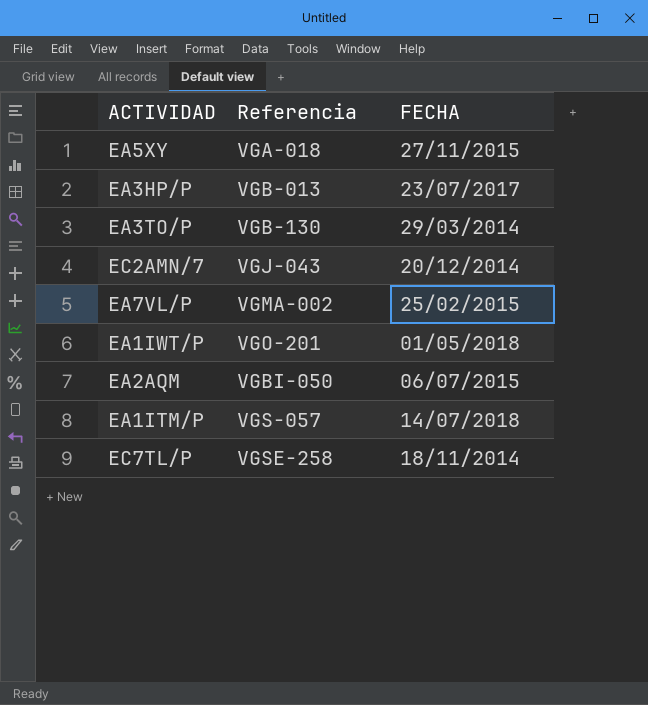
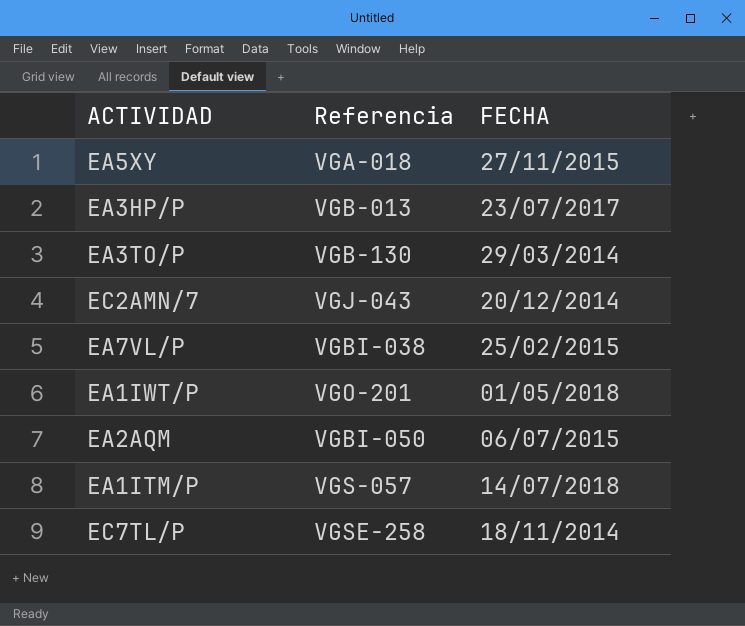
EA7VL/P | Referencia: VGMA-002 -> VGBI-038

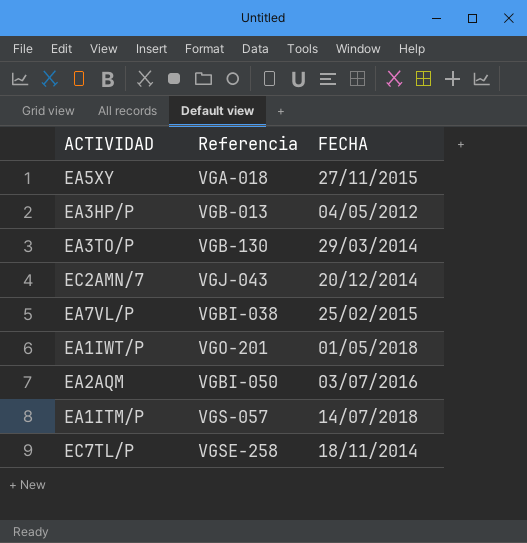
EA3HP/P | FECHA: 23/07/2017 -> 04/05/2012
EA2AQM | FECHA: 06/07/2015 -> 03/07/2016

